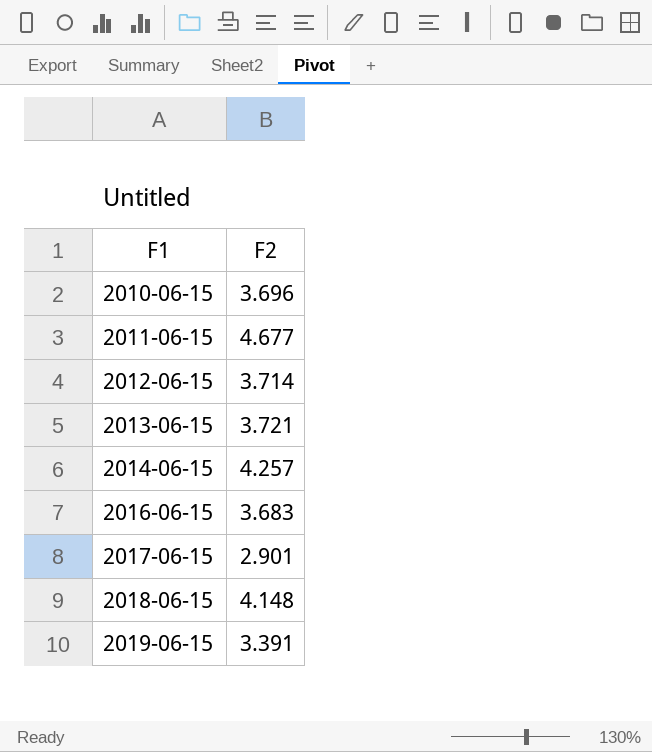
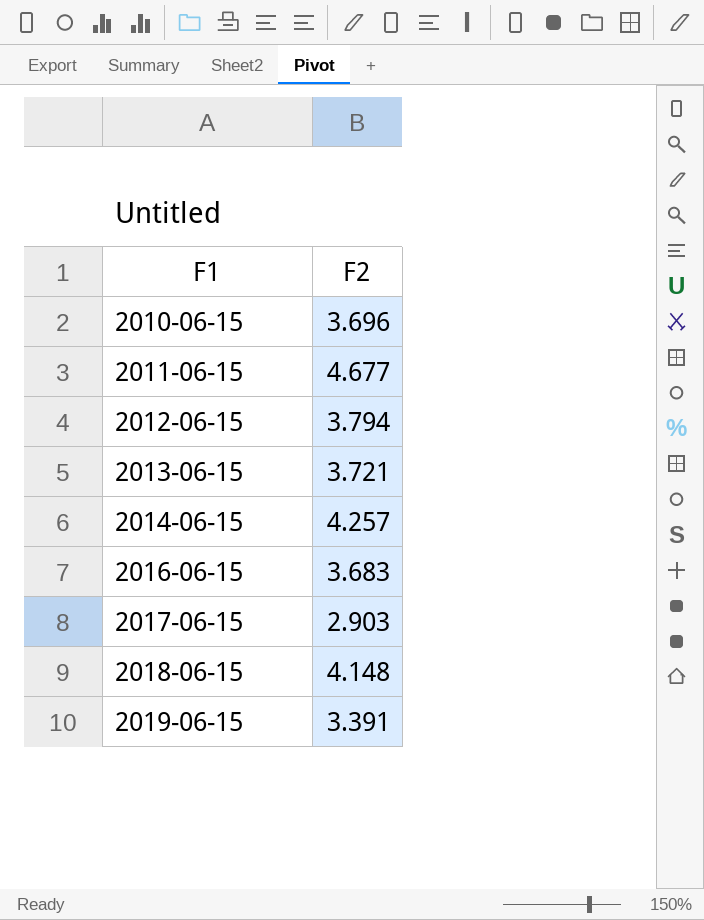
2012-06-15 | F2: 3.714 -> 3.794
2017-06-15 | F2: 2.901 -> 2.903

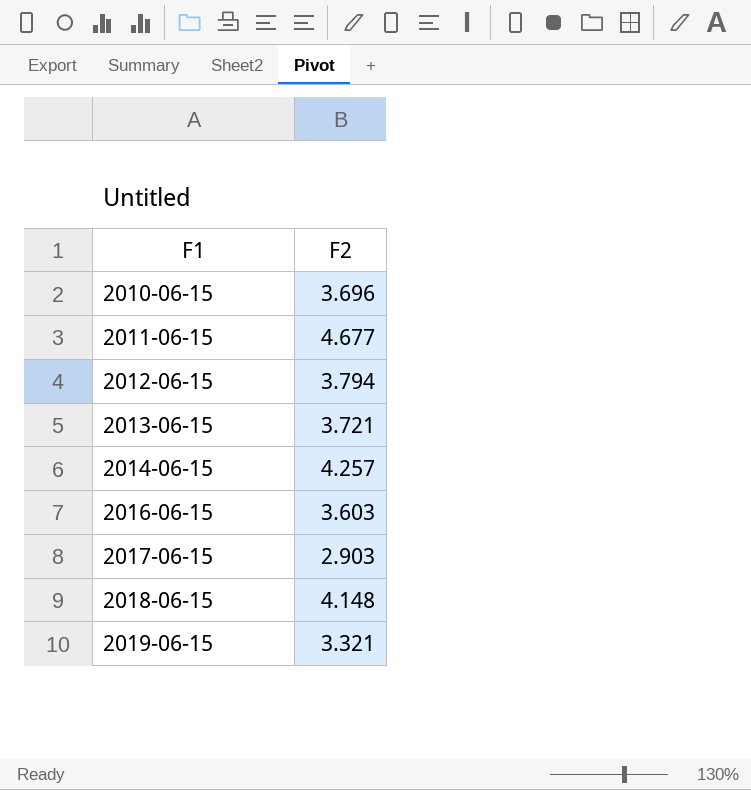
2016-06-15 | F2: 3.683 -> 3.603
2019-06-15 | F2: 3.391 -> 3.321

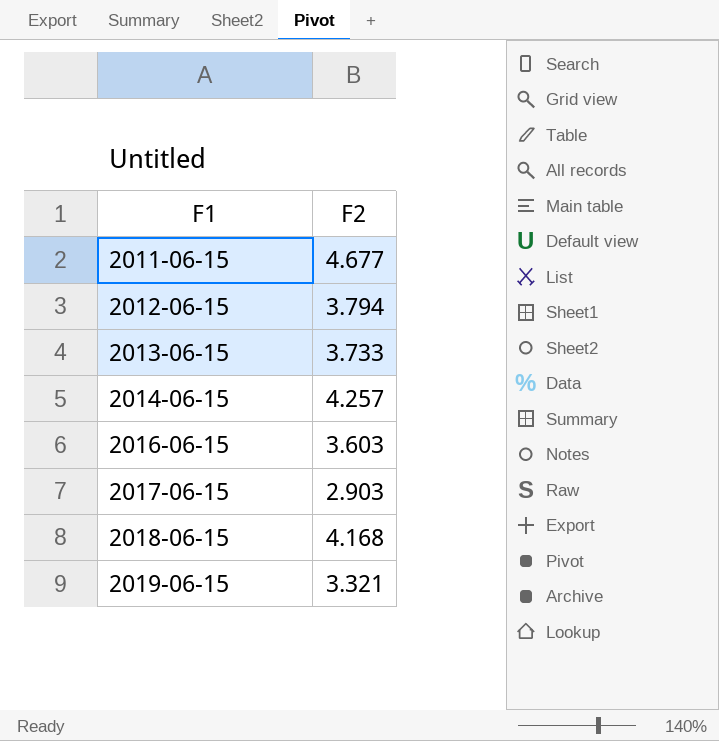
row 2010-06-15: 3.696 -> none
2013-06-15 | F2: 3.721 -> 3.733
2018-06-15 | F2: 4.148 -> 4.168

